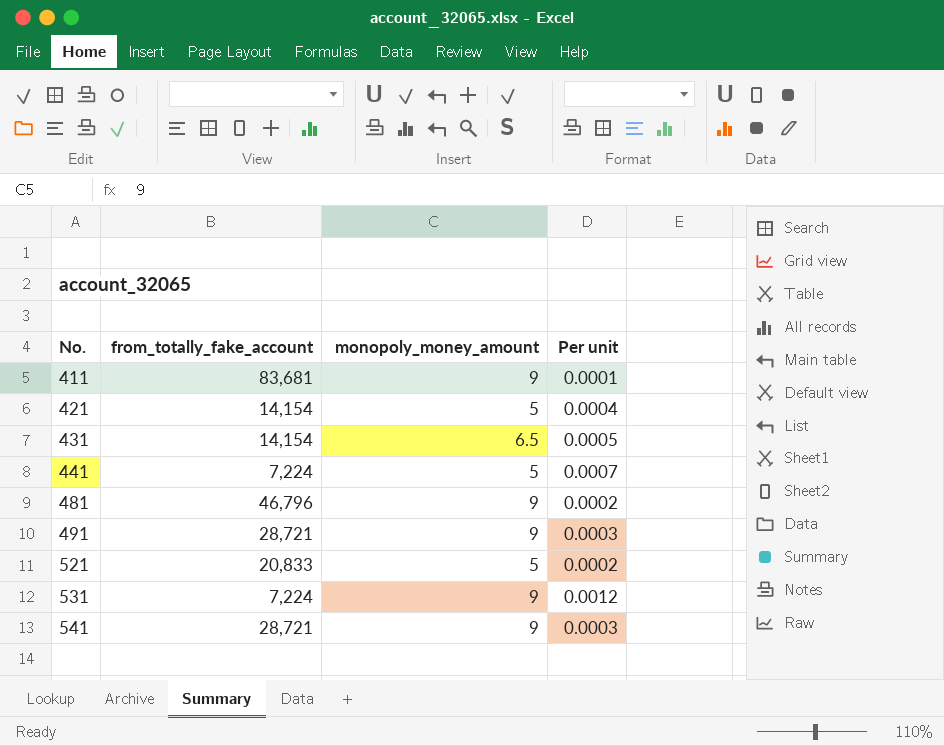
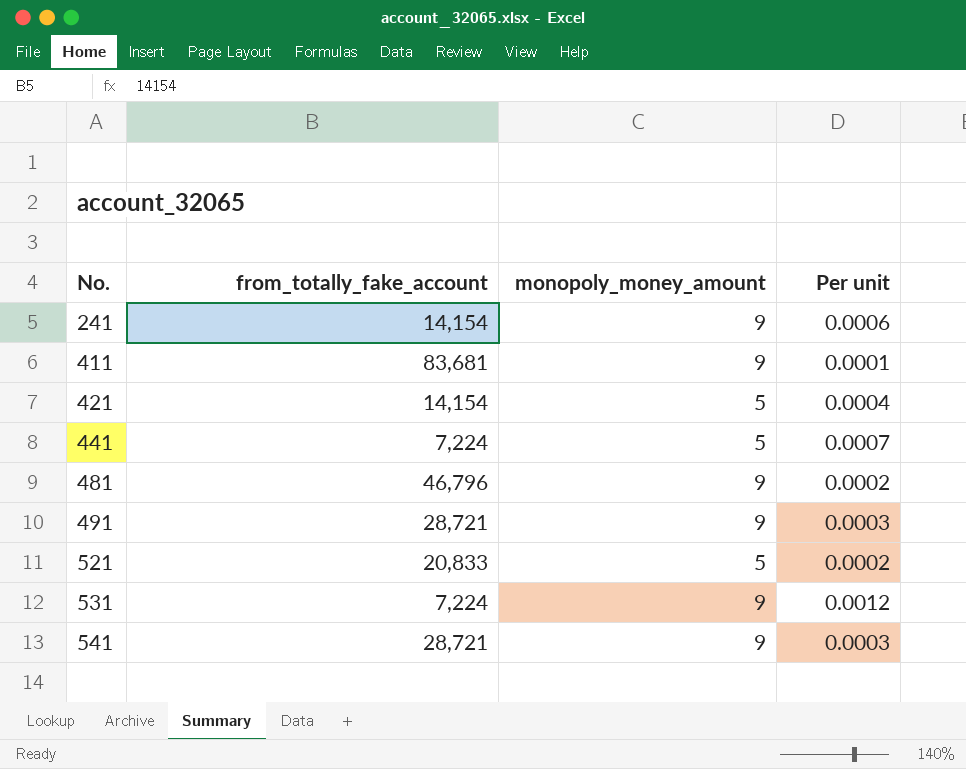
row 431: 14,154 | 6.5 | 0.0005 -> none
row 241: none -> 14,154 | 9 | 0.0006

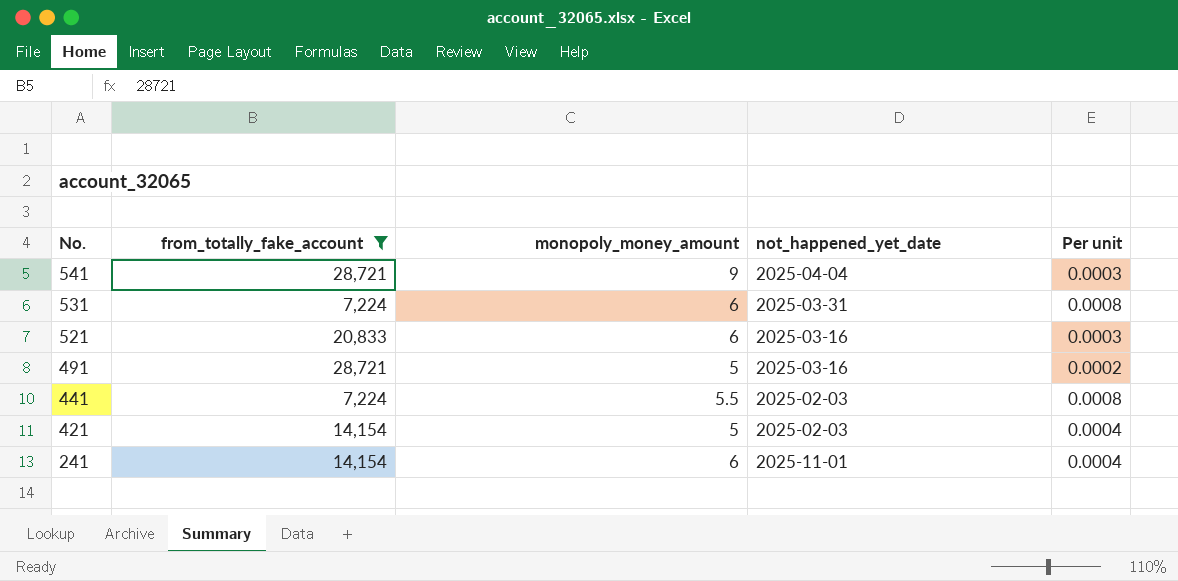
filter: none -> from_totally_fake_account <= 28,721
row order: No. ascending -> No. descending
column not_happened_yet_date | position: none -> 4
531 | monopoly_money_amount: 9 -> 6
531 | Per unit: 0.0012 -> 0.0008
521 | monopoly_money_amount: 5 -> 6
521 | Per unit: 0.0002 -> 0.0003
491 | monopoly_money_amount: 9 -> 5
491 | Per unit: 0.0003 -> 0.0002
441 | monopoly_money_amount: 5 -> 5.5
441 | Per unit: 0.0007 -> 0.0008
241 | monopoly_money_amount: 9 -> 6
241 | Per unit: 0.0006 -> 0.0004

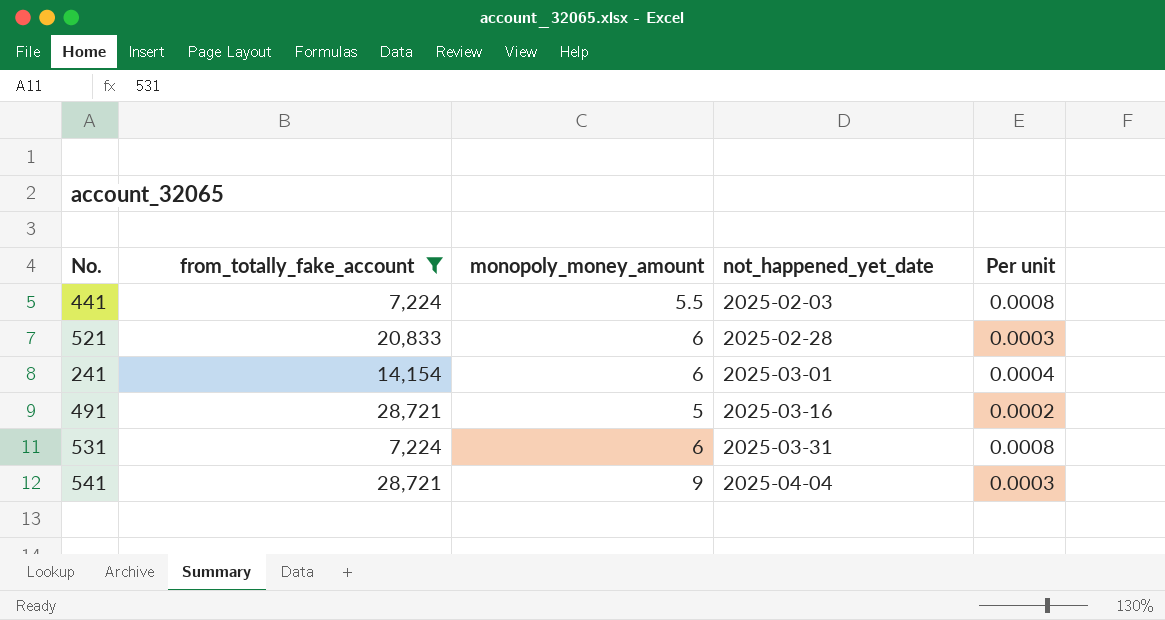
row order: No. descending -> not_happened_yet_date ascending
row 421: 14,154 | 5 | 2025-02-03 | 0.0004 -> none
521 | not_happened_yet_date: 2025-03-16 -> 2025-02-28
241 | not_happened_yet_date: 2025-11-01 -> 2025-03-01

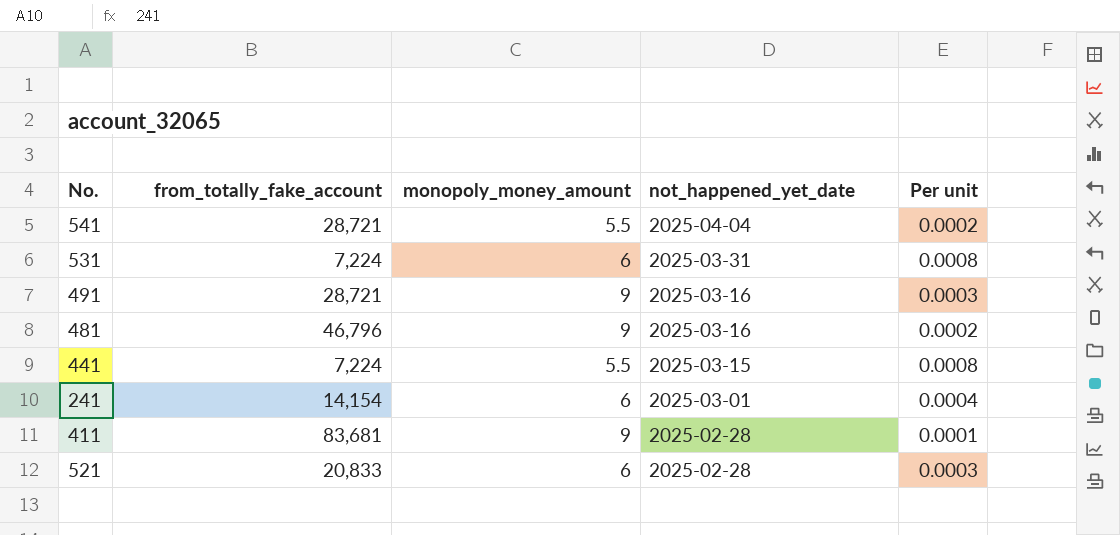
filter: from_totally_fake_account <= 28,721 -> none
row order: not_happened_yet_date ascending -> not_happened_yet_date descending
541 | monopoly_money_amount: 9 -> 5.5
541 | Per unit: 0.0003 -> 0.0002
491 | monopoly_money_amount: 5 -> 9
491 | Per unit: 0.0002 -> 0.0003
441 | not_happened_yet_date: 2025-02-03 -> 2025-03-15

